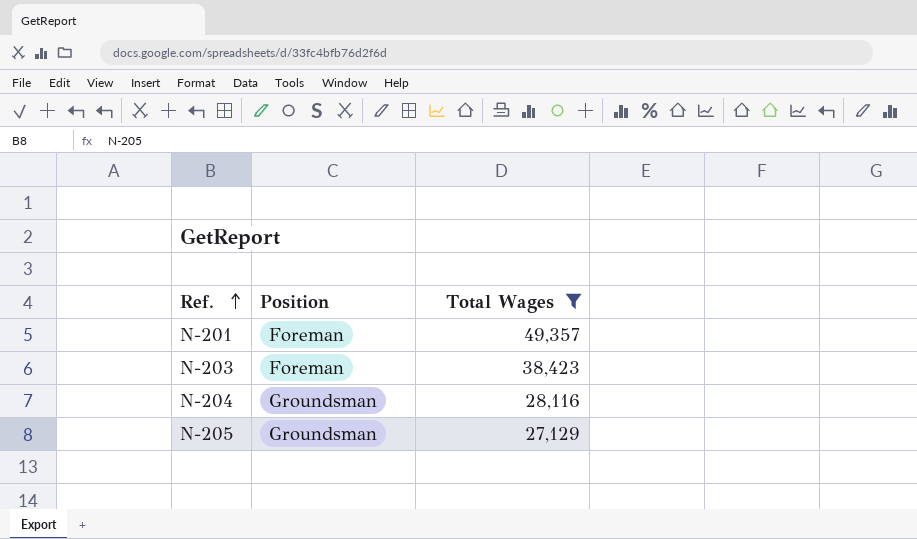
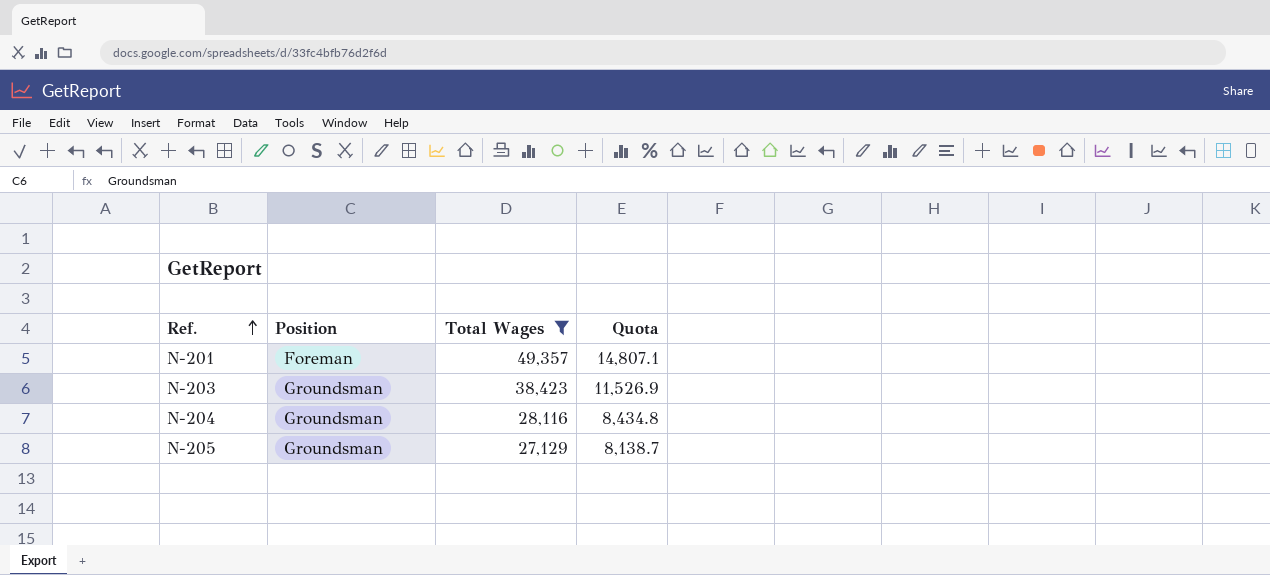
column Quota | formula: none -> [Total Wages] * 0.3
N-203 | Position: Foreman -> Groundsman

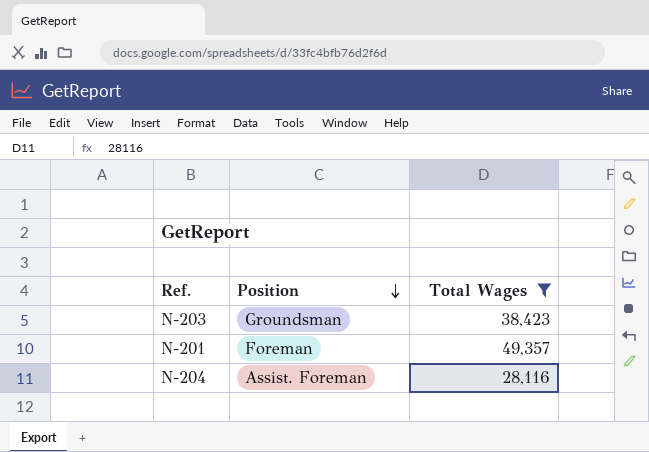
row order: Ref. ascending -> Position descending
column Quota | formula: [Total Wages] * 0.3 -> none
row N-205: Groundsman | 27,129 | 8,138.7 -> none
N-204 | Position: Groundsman -> Assist. Foreman

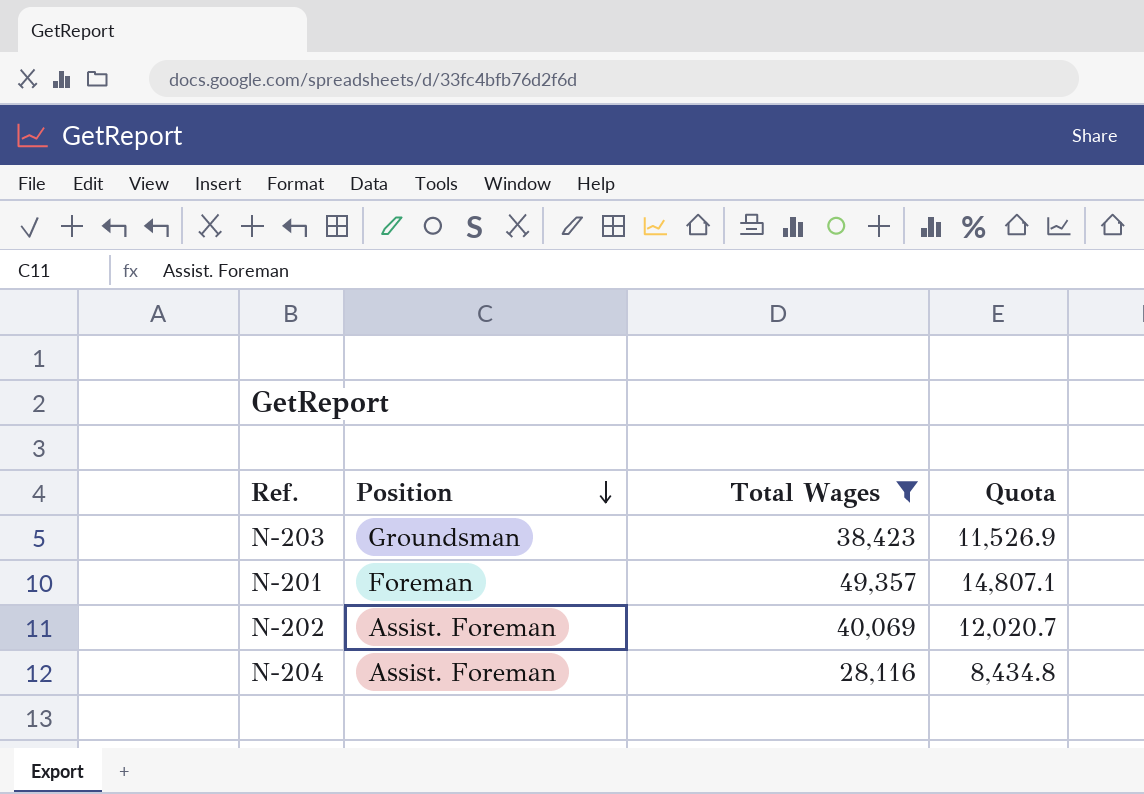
column Quota | formula: none -> [Total Wages] * 0.3
row N-202: none -> Assist. Foreman | 40,069 | 12,020.7

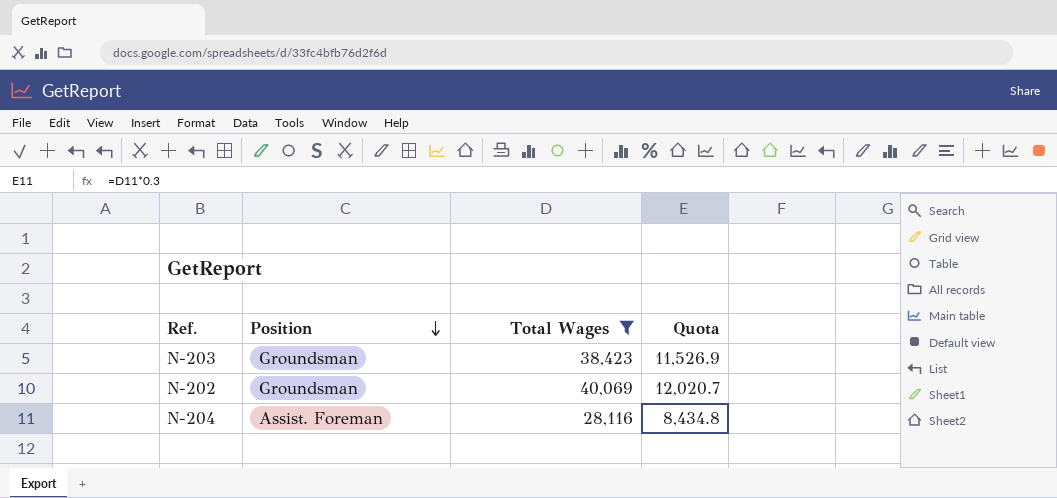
row N-201: Foreman | 49,357 | 14,807.1 -> none
N-202 | Position: Assist. Foreman -> Groundsman

